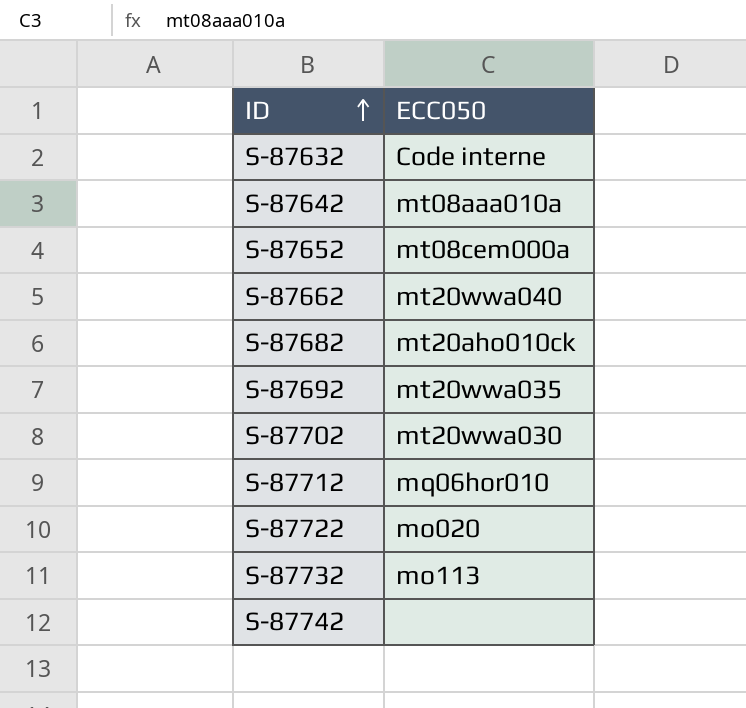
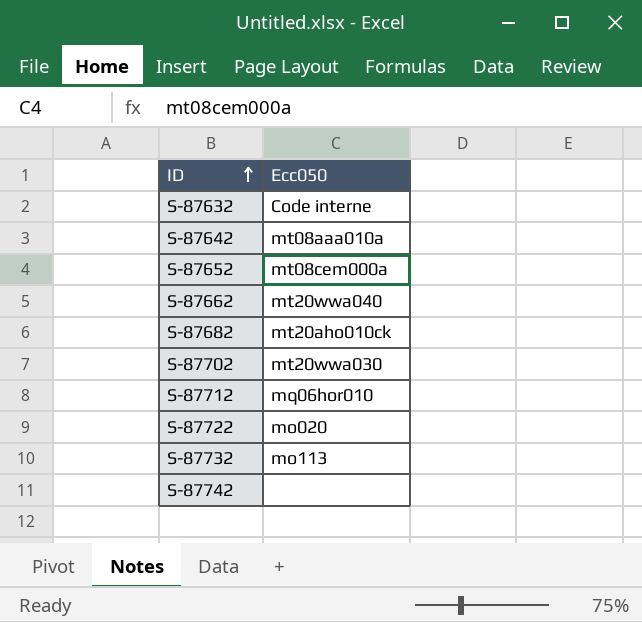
column name: ECC050 -> Ecc050
row S-87692: mt20wwa035 -> none

